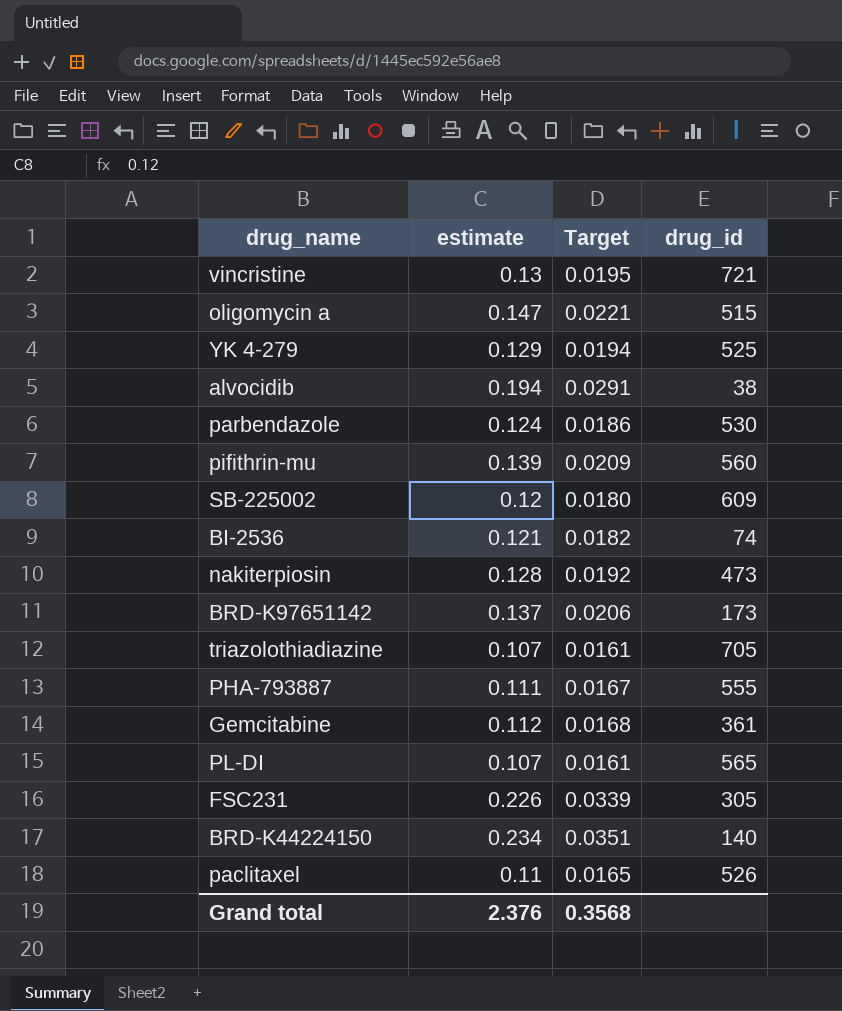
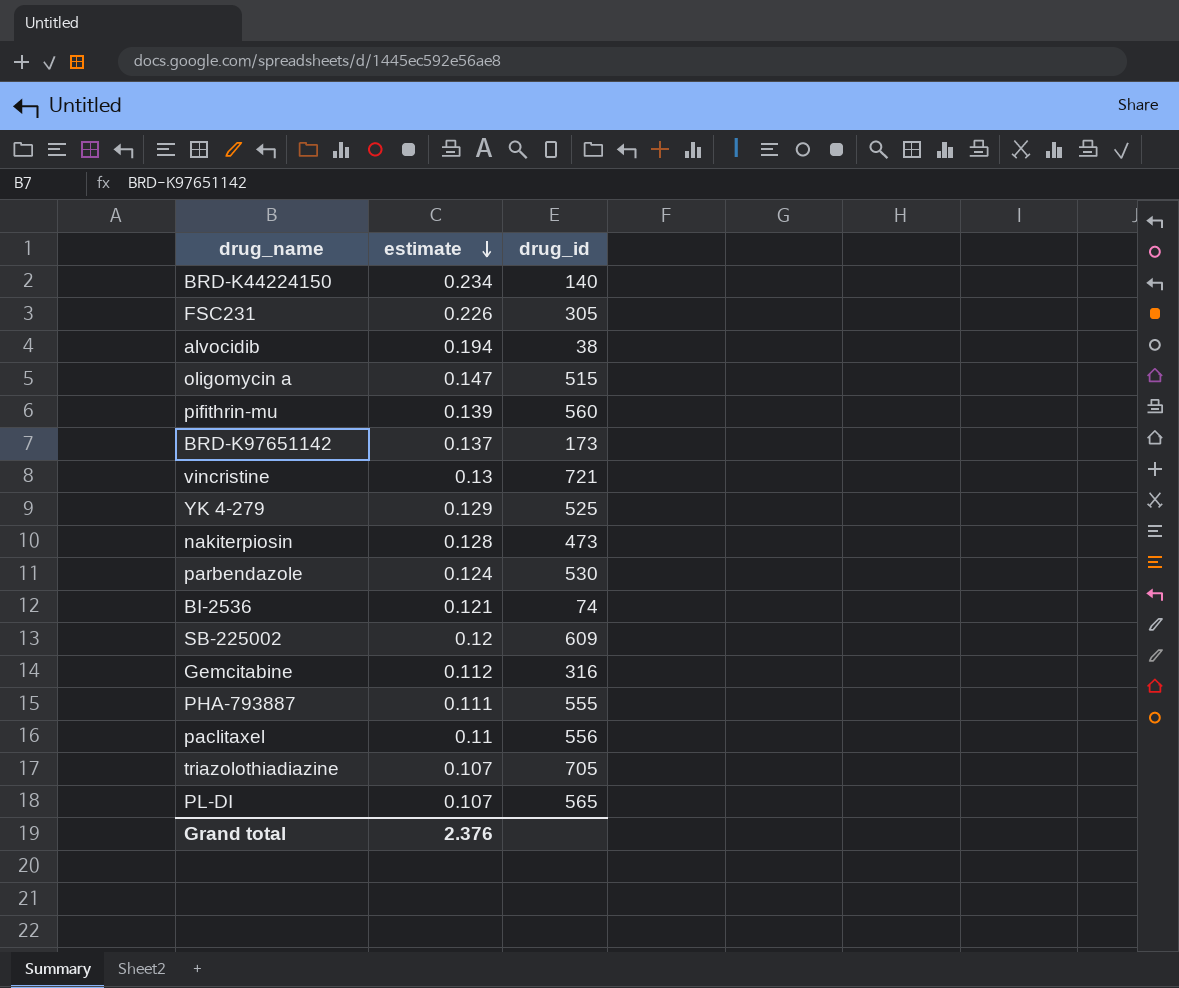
row order: none -> estimate descending
column Target | formula: [estimate] * 0.15 -> none
Gemcitabine | drug_id: 361 -> 316
paclitaxel | drug_id: 526 -> 556

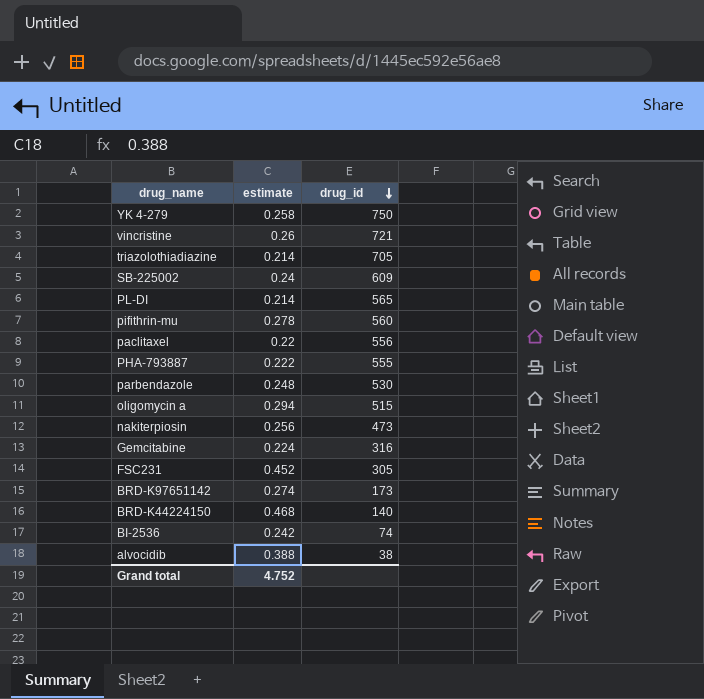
row order: estimate descending -> drug_id descending
YK 4-279 | estimate: 0.129 -> 0.258
YK 4-279 | drug_id: 525 -> 750
vincristine | estimate: 0.13 -> 0.26
triazolothiadiazine | estimate: 0.107 -> 0.214
SB-225002 | estimate: 0.12 -> 0.24
PL-DI | estimate: 0.107 -> 0.214
pifithrin-mu | estimate: 0.139 -> 0.278
paclitaxel | estimate: 0.11 -> 0.22
PHA-793887 | estimate: 0.111 -> 0.222
parbendazole | estimate: 0.124 -> 0.248
oligomycin a | estimate: 0.147 -> 0.294
nakiterpiosin | estimate: 0.128 -> 0.256
Gemcitabine | estimate: 0.112 -> 0.224
FSC231 | estimate: 0.226 -> 0.452
BRD-K97651142 | estimate: 0.137 -> 0.274
BRD-K44224150 | estimate: 0.234 -> 0.468
BI-2536 | estimate: 0.121 -> 0.242
alvocidib | estimate: 0.194 -> 0.388
Grand total | estimate: 2.376 -> 4.752

